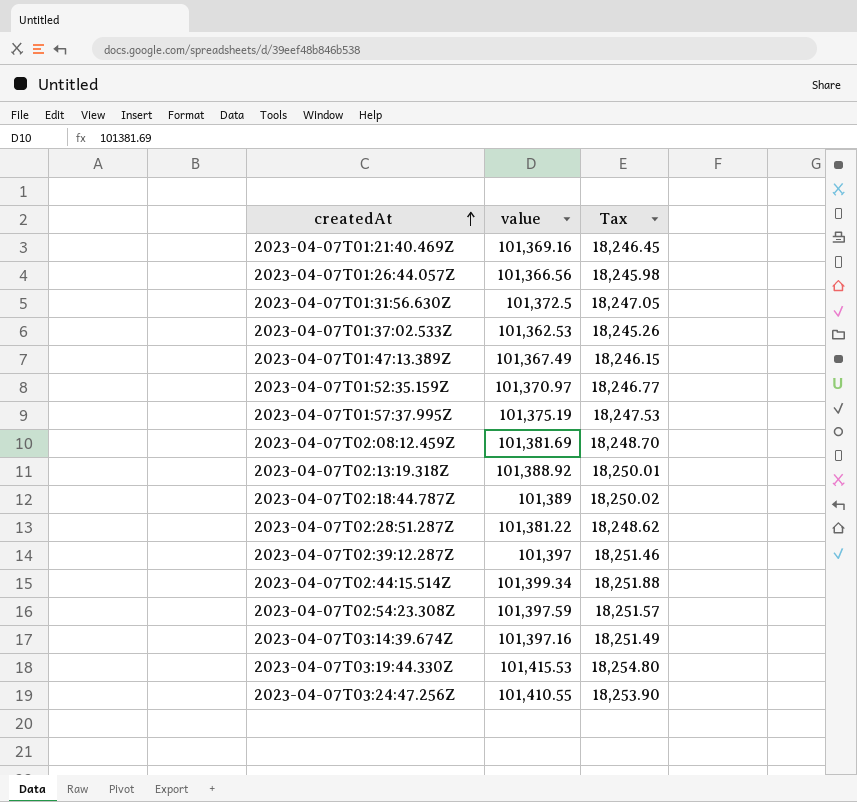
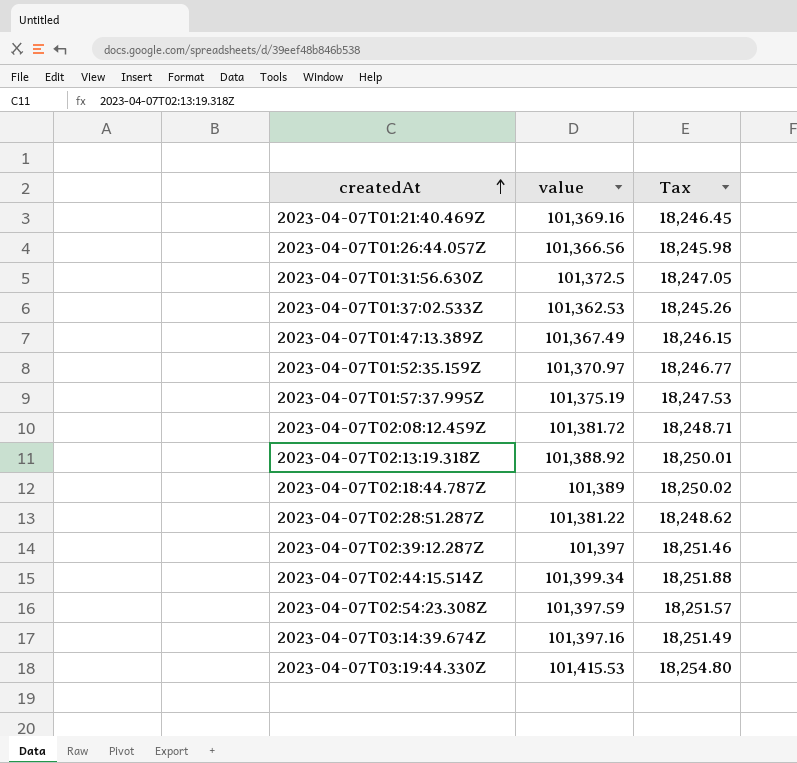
row 2023-04-07T03:24:47.256Z: 101,410.55 | 18,253.90 -> none
2023-04-07T02:08:12.459Z | value: 101,381.69 -> 101,381.72
2023-04-07T02:08:12.459Z | Tax: 18,248.70 -> 18,248.71

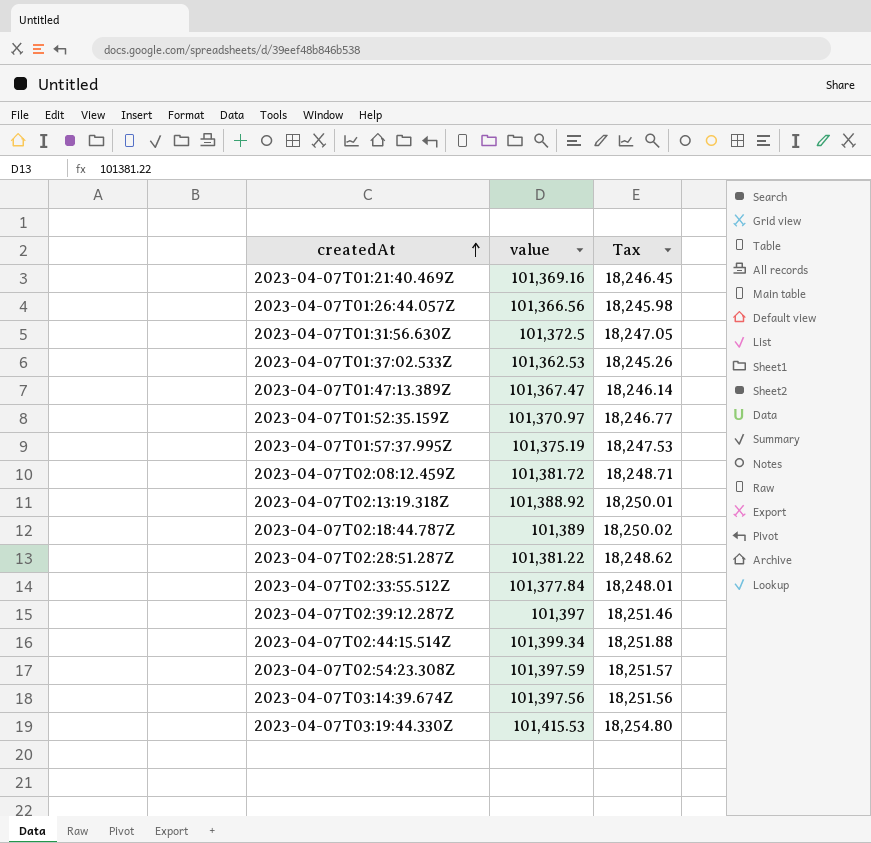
2023-04-07T01:47:13.389Z | value: 101,367.49 -> 101,367.47
2023-04-07T01:47:13.389Z | Tax: 18,246.15 -> 18,246.14
row 2023-04-07T02:33:55.512Z: none -> 101,377.84 | 18,248.01
2023-04-07T03:14:39.674Z | value: 101,397.16 -> 101,397.56
2023-04-07T03:14:39.674Z | Tax: 18,251.49 -> 18,251.56

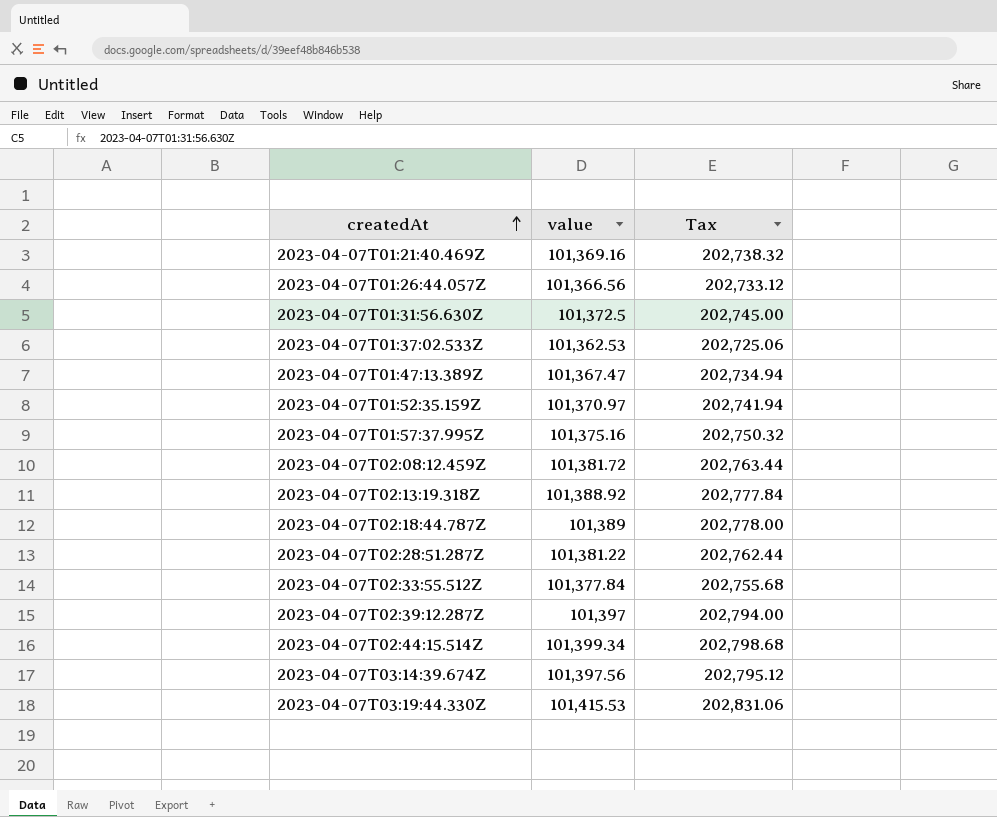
column Tax | formula: [value] * 0.18 -> [value] * 2
row 2023-04-07T02:54:23.308Z: 101,397.59 | 18,251.57 -> none
2023-04-07T01:57:37.995Z | value: 101,375.19 -> 101,375.16

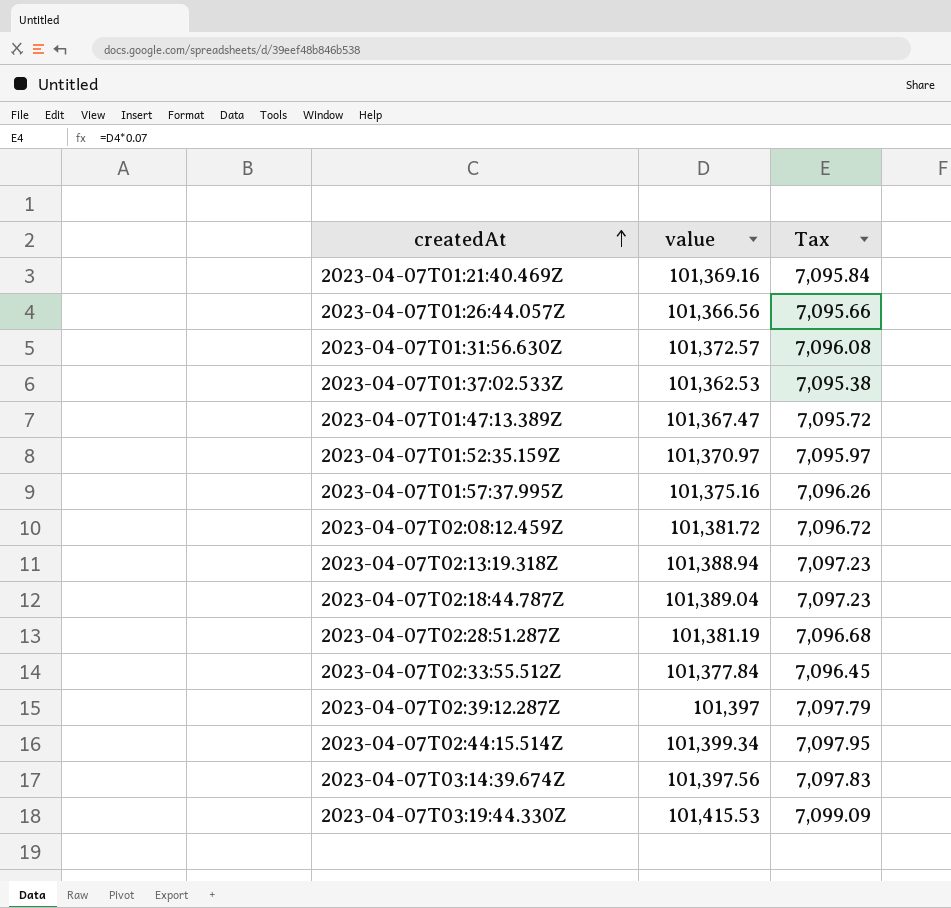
column Tax | formula: [value] * 2 -> [value] * 0.07
2023-04-07T01:31:56.630Z | value: 101,372.5 -> 101,372.57
2023-04-07T02:13:19.318Z | value: 101,388.92 -> 101,388.94
2023-04-07T02:18:44.787Z | value: 101,389 -> 101,389.04
2023-04-07T02:28:51.287Z | value: 101,381.22 -> 101,381.19

